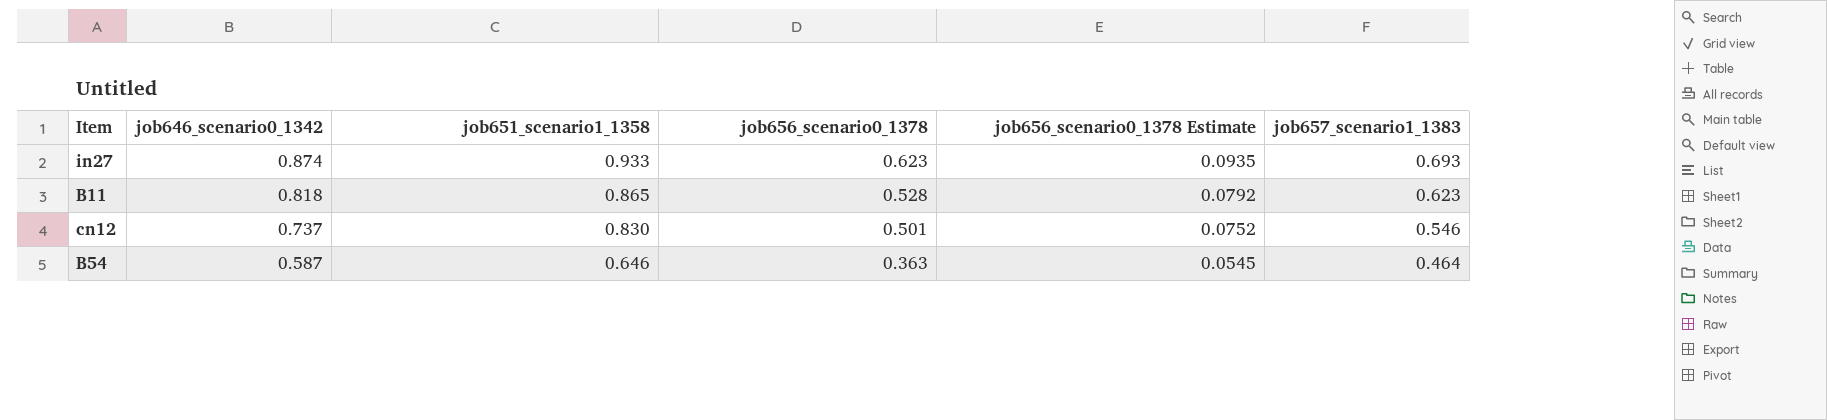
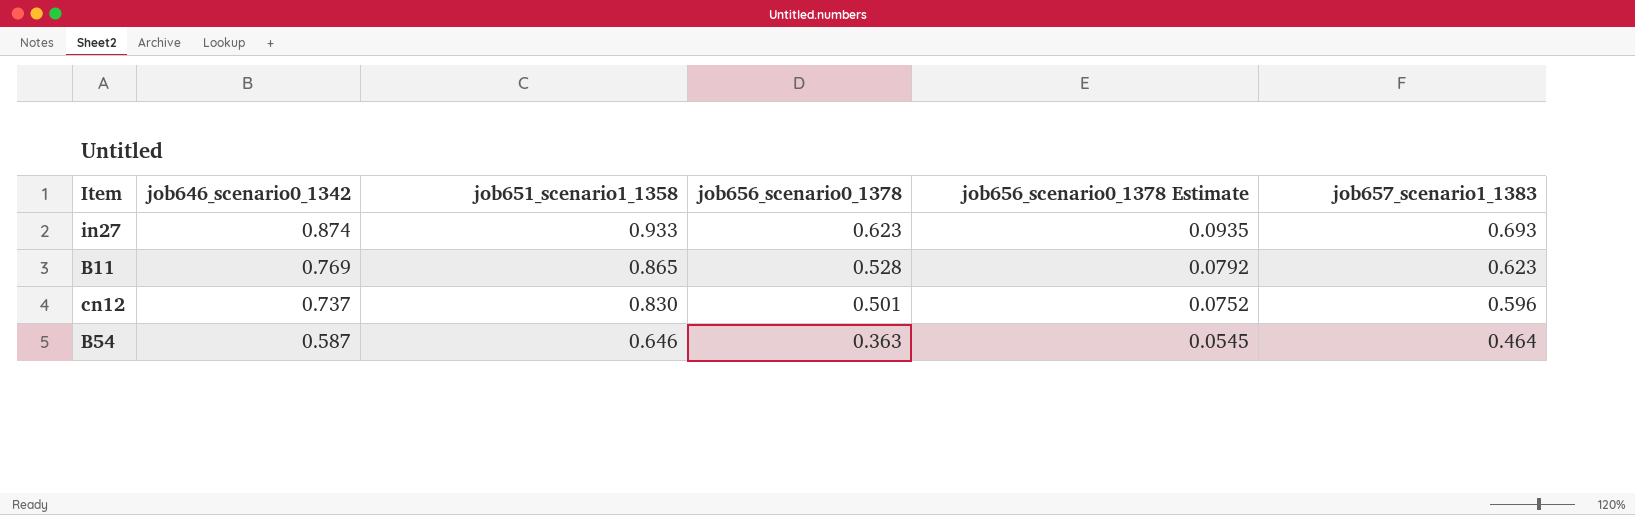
B11 | job646_scenario0_1342: 0.818 -> 0.769
cn12 | job657_scenario1_1383: 0.546 -> 0.596

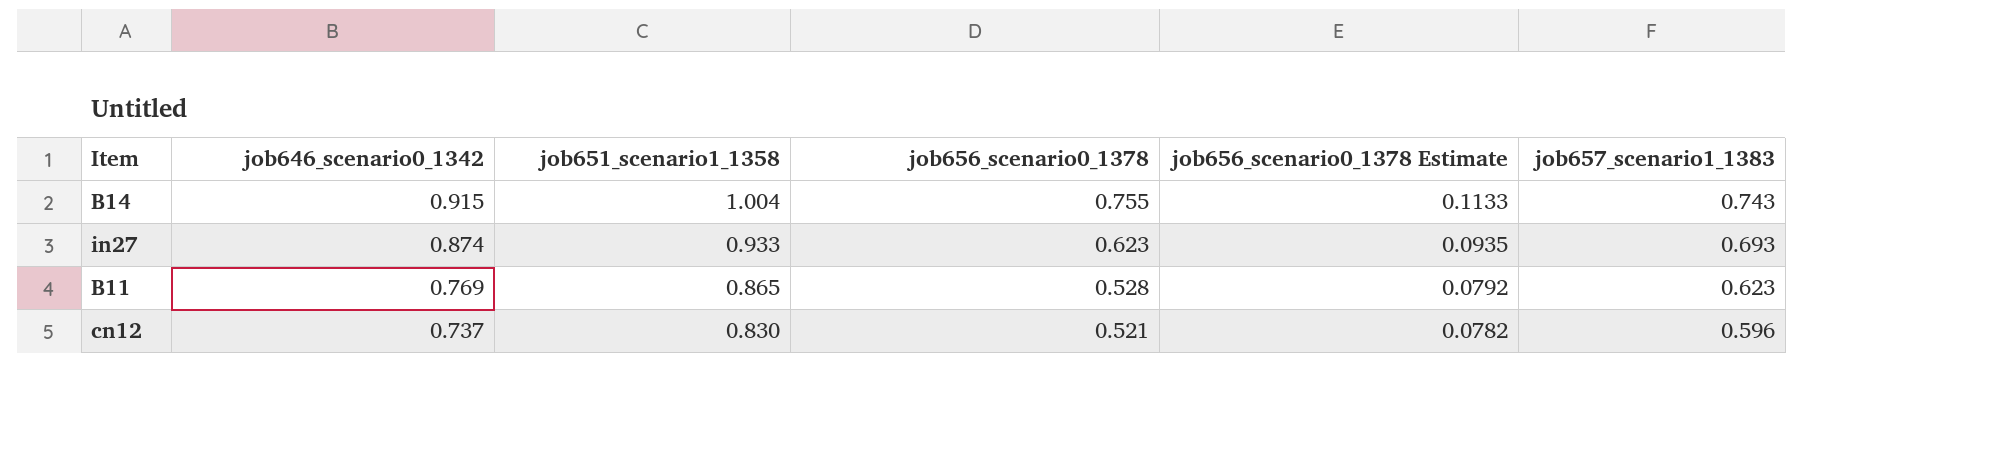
row B54: 0.587 | 0.646 | 0.363 | 0.0545 | 0.464 -> none
row B14: none -> 0.915 | 1.004 | 0.755 | 0.1133 | 0.743
cn12 | job656_scenario0_1378: 0.501 -> 0.521
cn12 | job656_scenario0_1378 Estimate: 0.0752 -> 0.0782

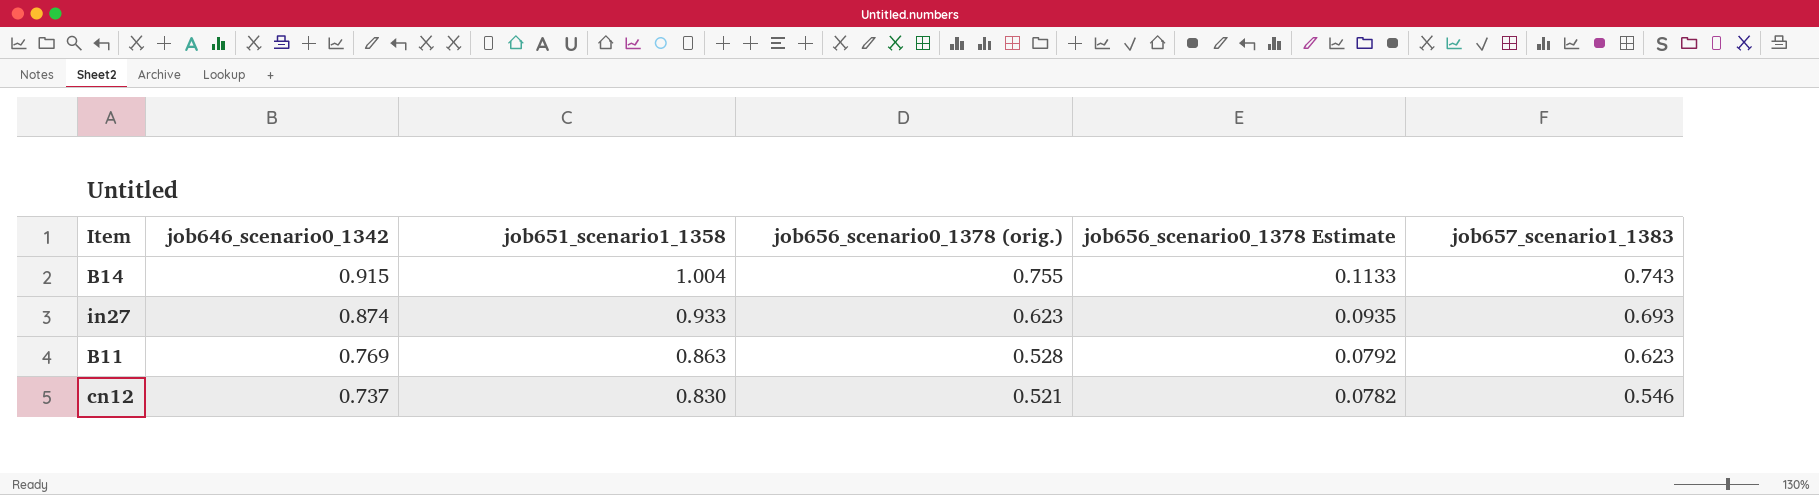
column name: job656_scenario0_1378 -> job656_scenario0_1378 (orig.)
B11 | job651_scenario1_1358: 0.865 -> 0.863
cn12 | job657_scenario1_1383: 0.596 -> 0.546

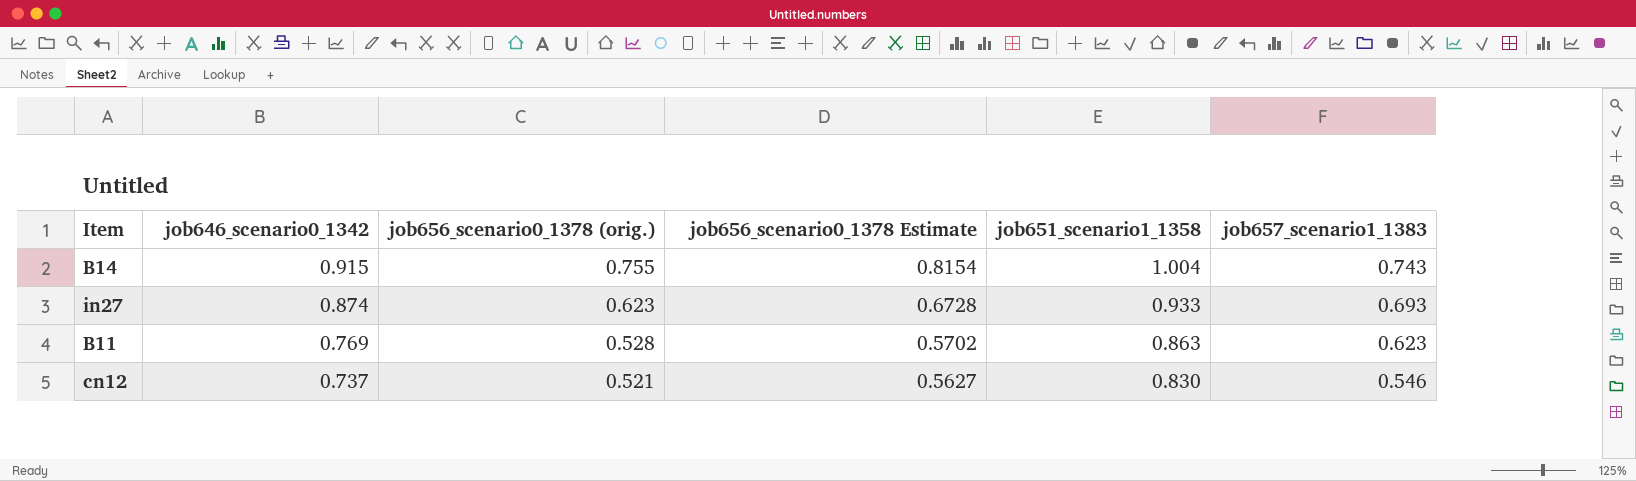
column job656_scenario0_1378 Estimate | formula: [job656_scenario0_1378 (orig.)] * 0.15 -> [job656_scenario0_1378 (orig.)] * 1.08
column job651_scenario1_1358 | position: 3 -> 5

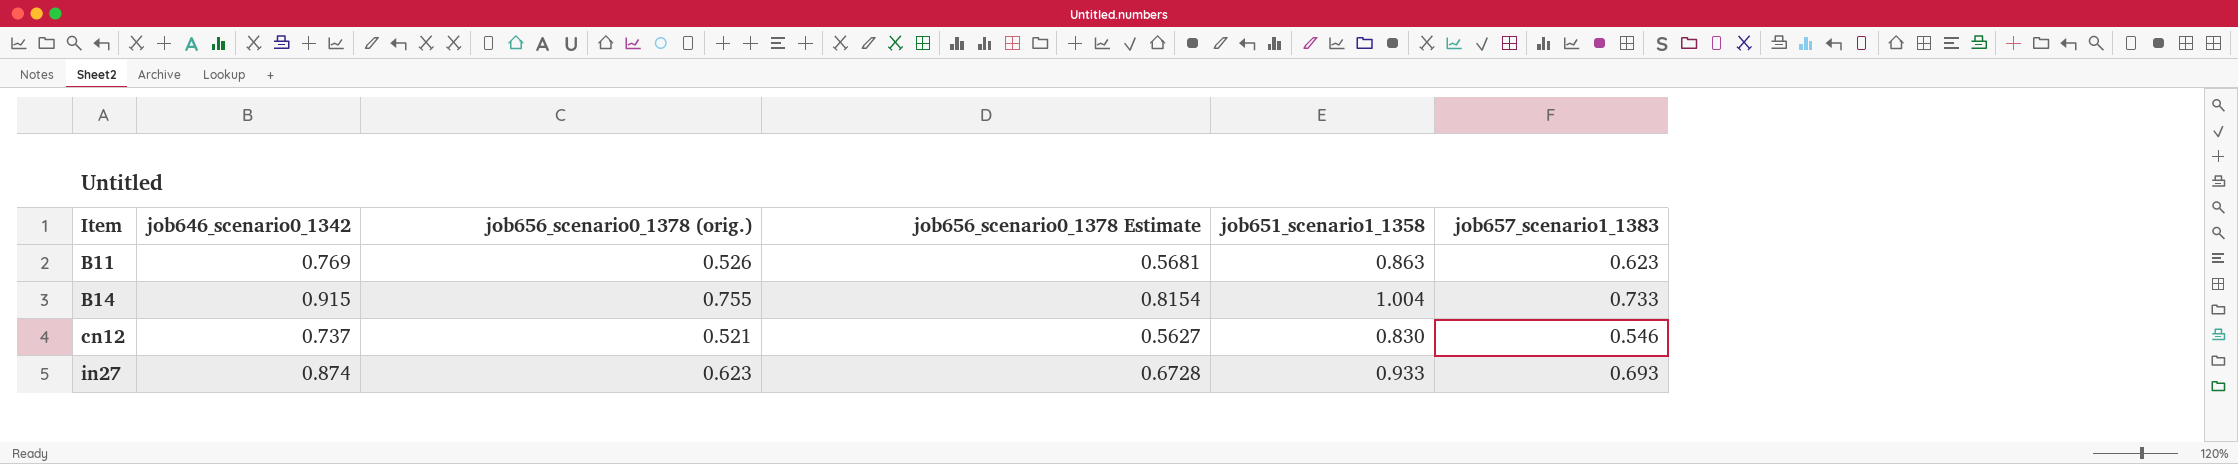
row order: job646_scenario0_1342 descending -> Item ascending
B11 | job656_scenario0_1378 (orig.): 0.528 -> 0.526
B11 | job656_scenario0_1378 Estimate: 0.5702 -> 0.5681
B14 | job657_scenario1_1383: 0.743 -> 0.733

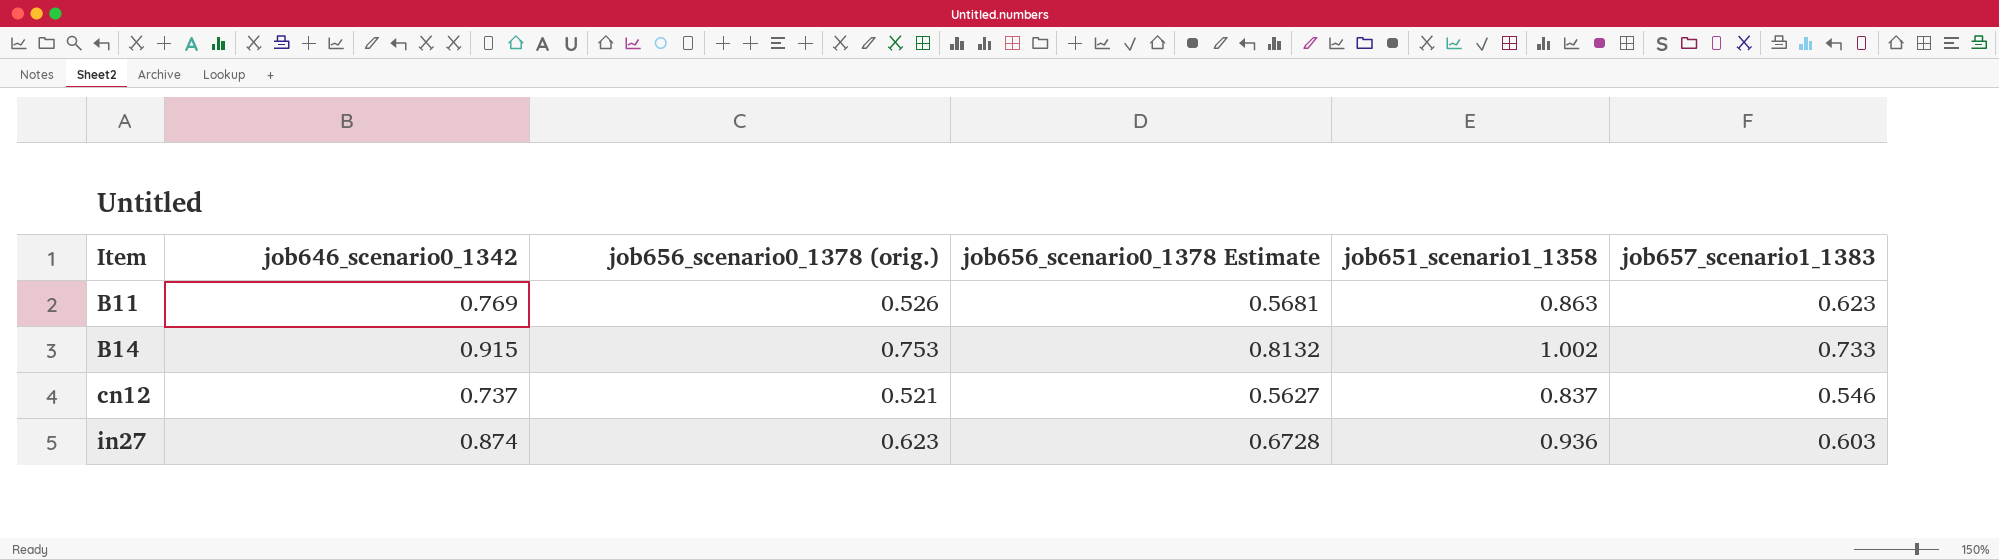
B14 | job656_scenario0_1378 (orig.): 0.755 -> 0.753
B14 | job656_scenario0_1378 Estimate: 0.8154 -> 0.8132
B14 | job651_scenario1_1358: 1.004 -> 1.002
cn12 | job651_scenario1_1358: 0.830 -> 0.837
in27 | job651_scenario1_1358: 0.933 -> 0.936
in27 | job657_scenario1_1383: 0.693 -> 0.603

